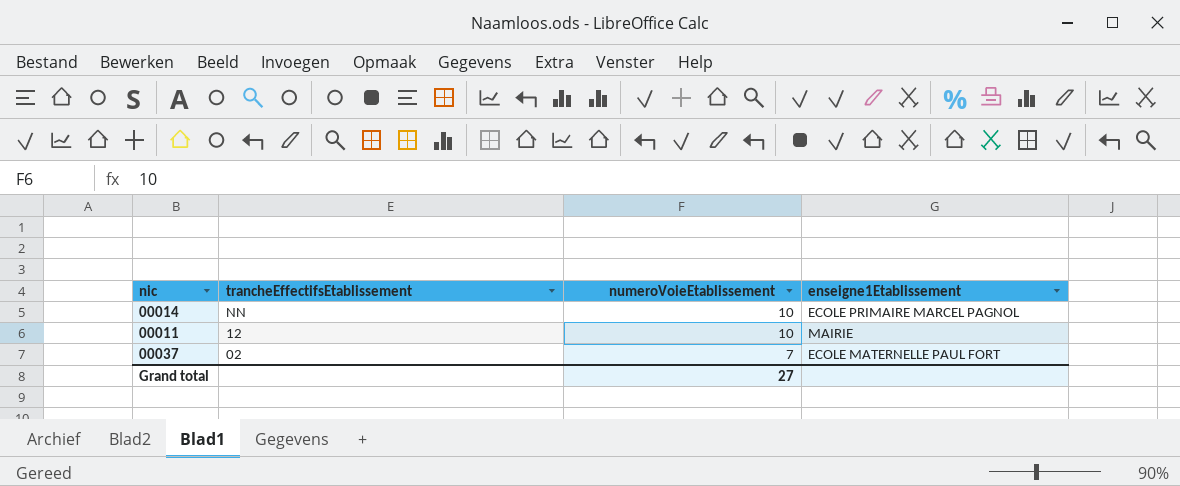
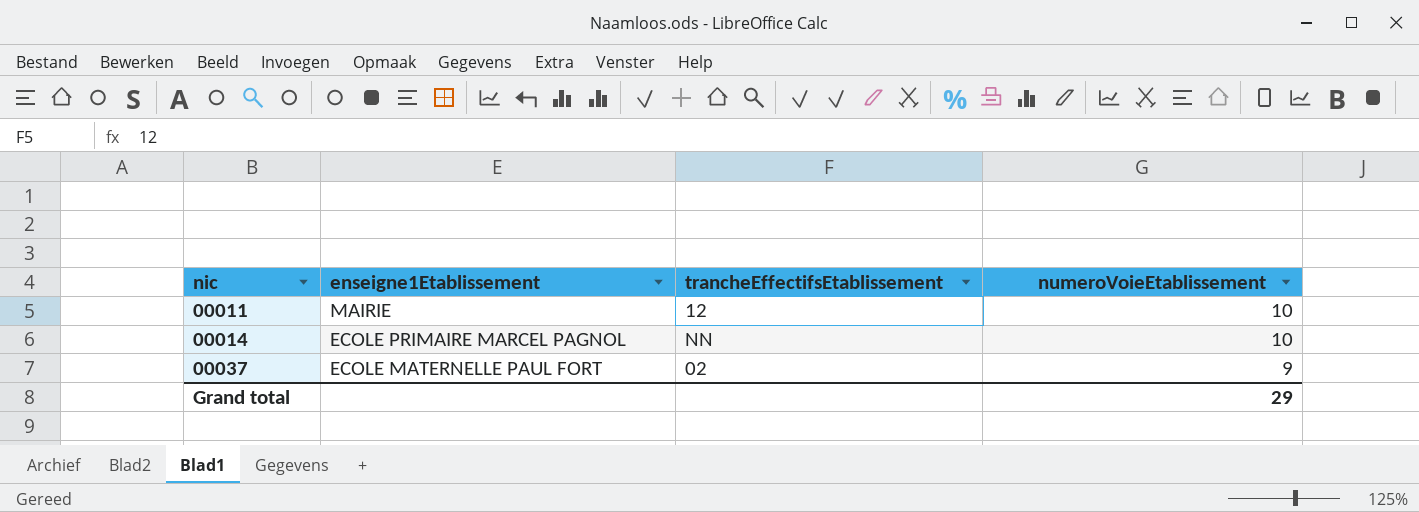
row order: trancheEffectifsEtablissement descending -> nic ascending
column enseigne1Etablissement | position: 4 -> 2
00037 | numeroVoieEtablissement: 7 -> 9
Grand total | numeroVoieEtablissement: 27 -> 29

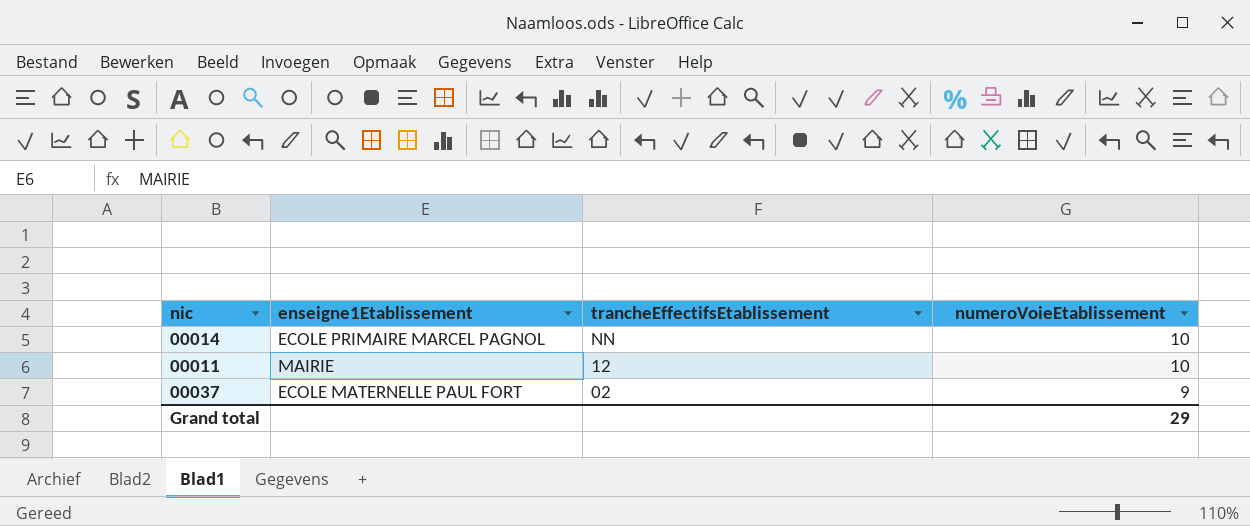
row order: nic ascending -> trancheEffectifsEtablissement descending

